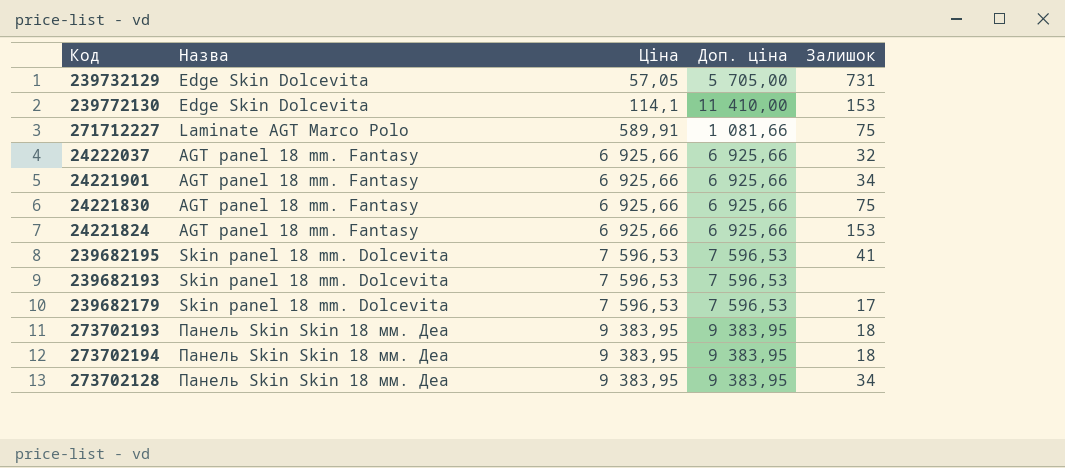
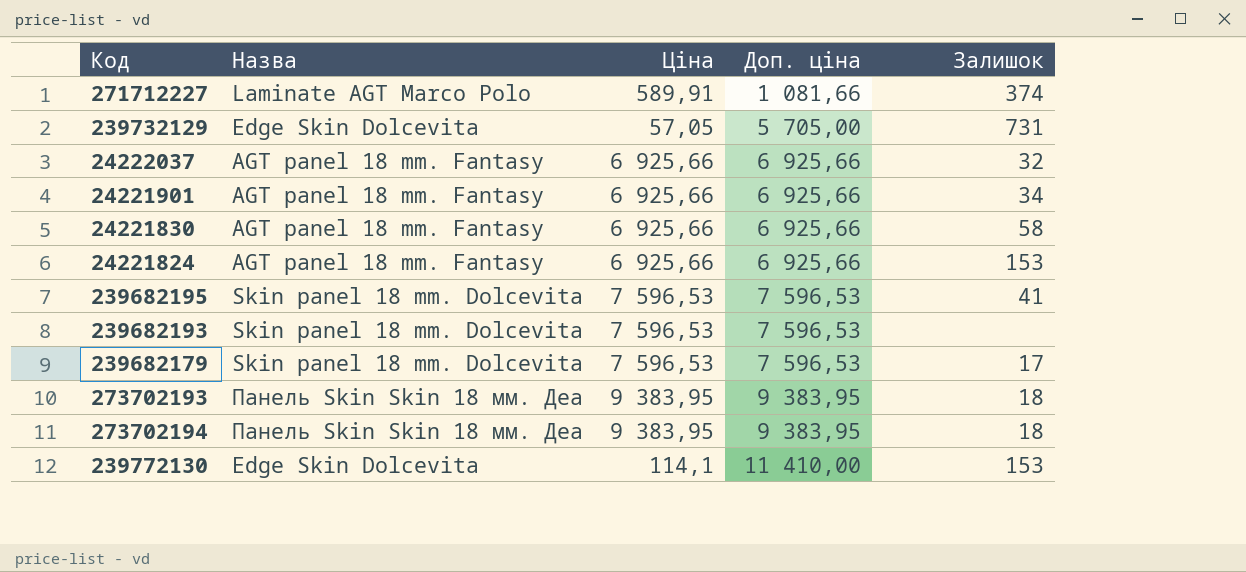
row order: Ціна ascending -> Доп. ціна ascending
row 273702128: Панель Skin Skin 18 мм. Деа | 9 383,95 | 9 383,95 | 34 -> none
271712227 | Залишок: 75 -> 374
24221830 | Залишок: 75 -> 58

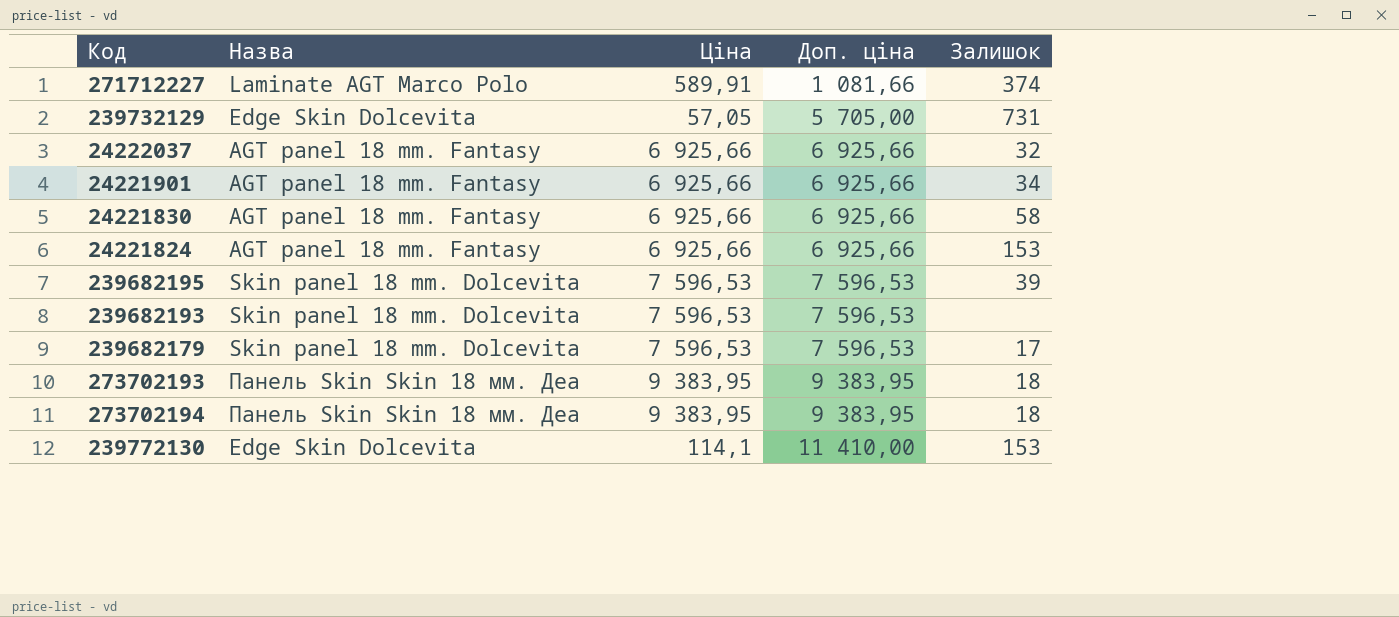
239682195 | Залишок: 41 -> 39

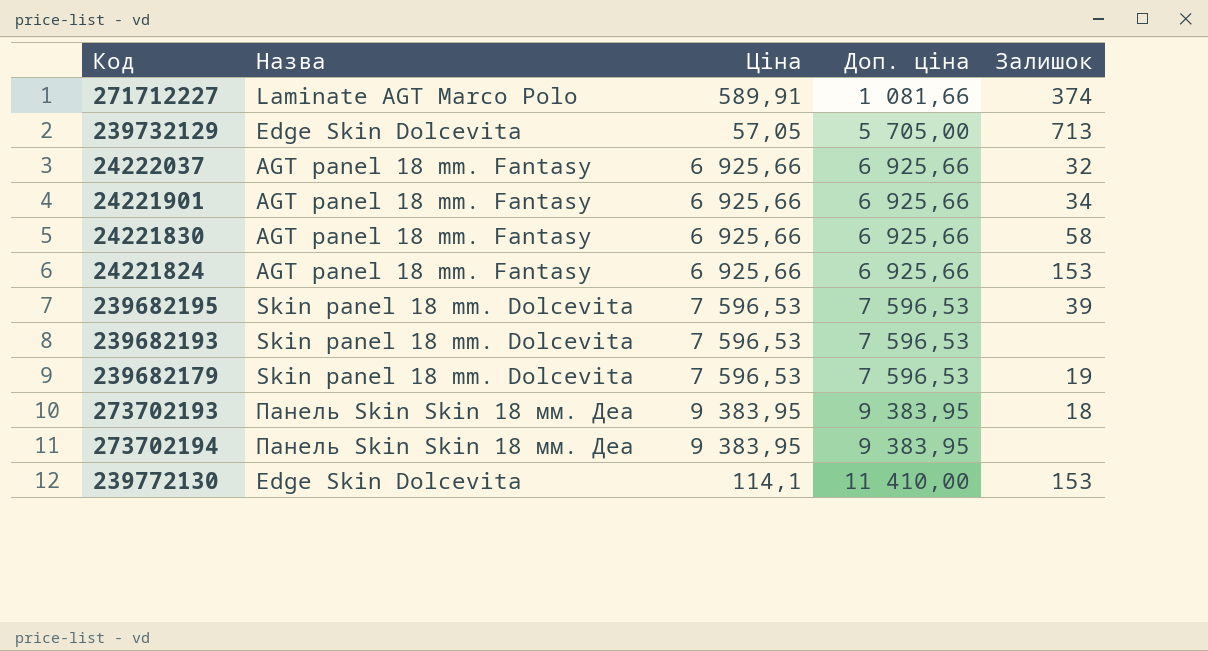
239732129 | Залишок: 731 -> 713
239682179 | Залишок: 17 -> 19
273702194 | Залишок: 18 -> none

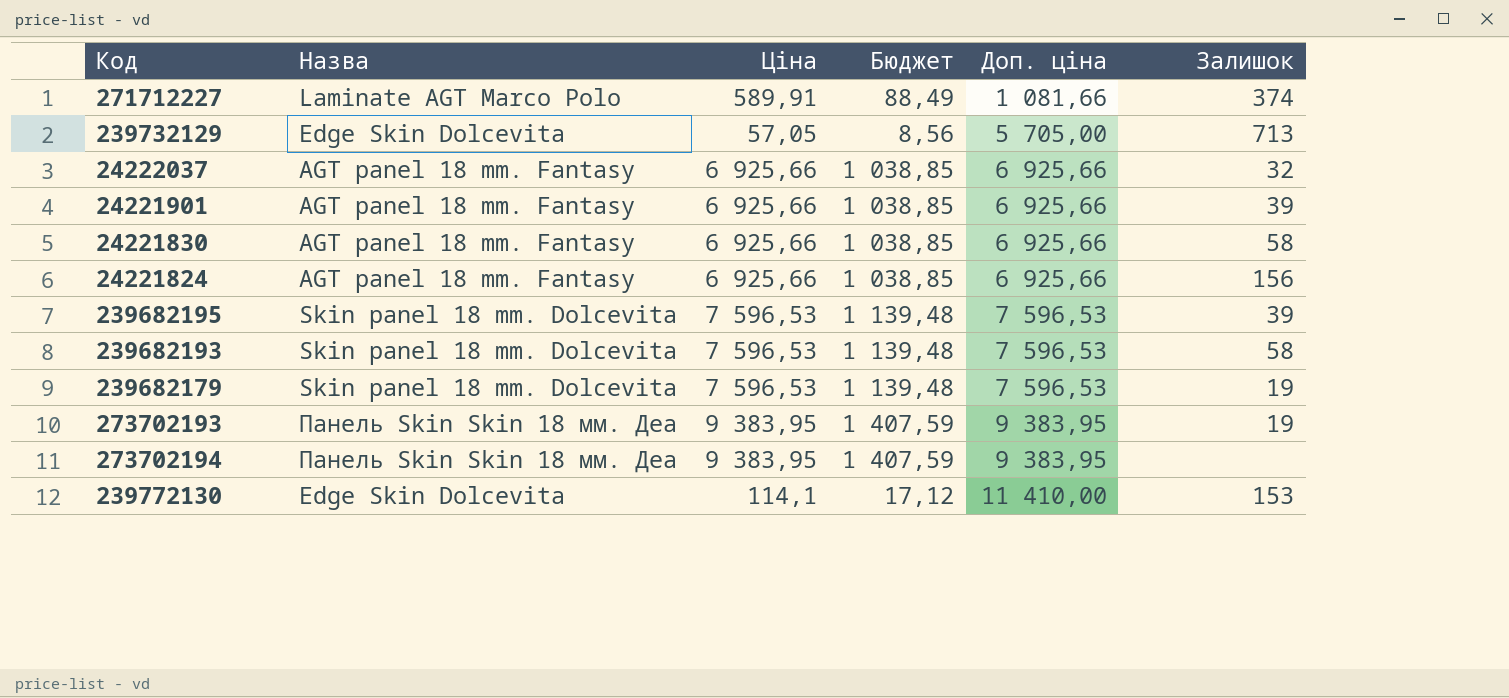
column Бюджет | formula: none -> [Ціна] * 0,15
24221901 | Залишок: 34 -> 39
24221824 | Залишок: 153 -> 156
239682193 | Залишок: none -> 58
273702193 | Залишок: 18 -> 19

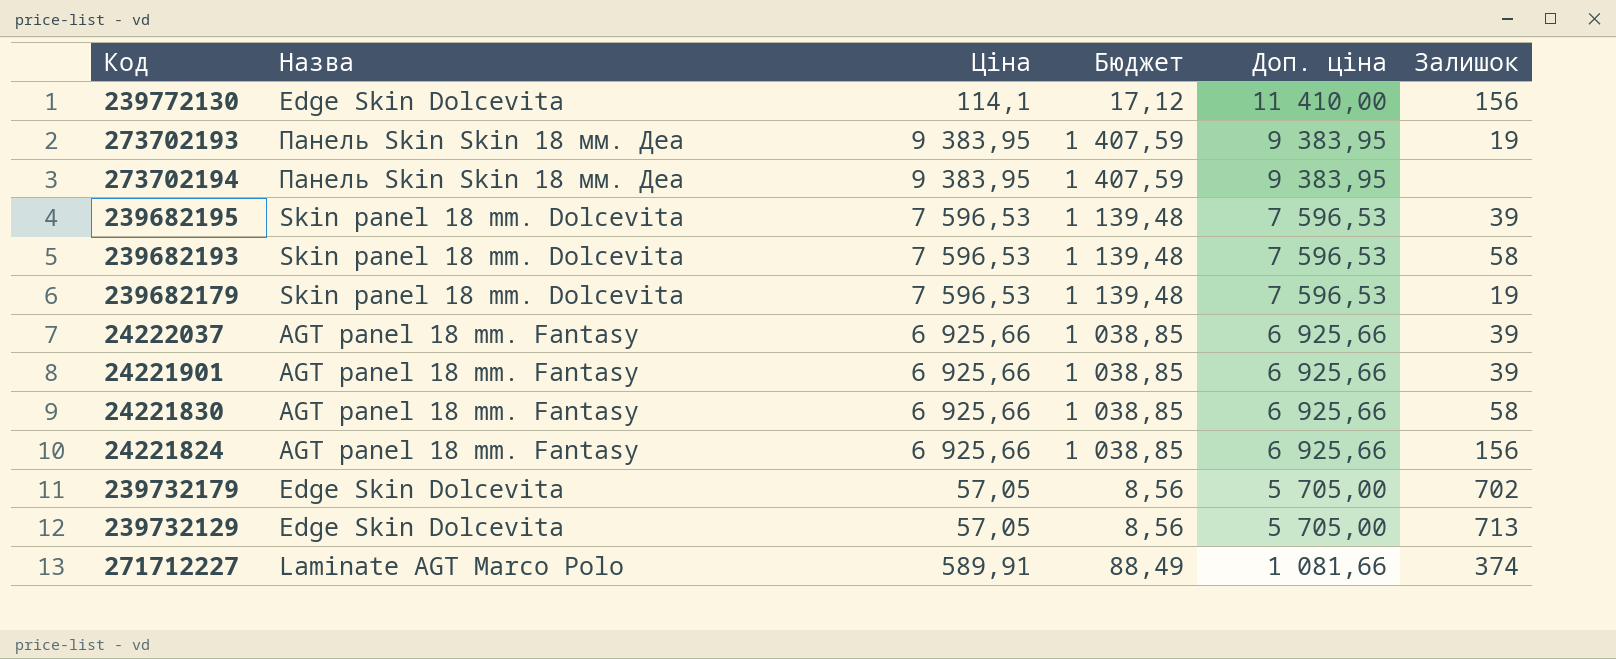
row order: Доп. ціна ascending -> Доп. ціна descending
239772130 | Залишок: 153 -> 156
24222037 | Залишок: 32 -> 39
row 239732179: none -> Edge Skin Dolcevita | 57,05 | 8,56 | 5 705,00 | 702

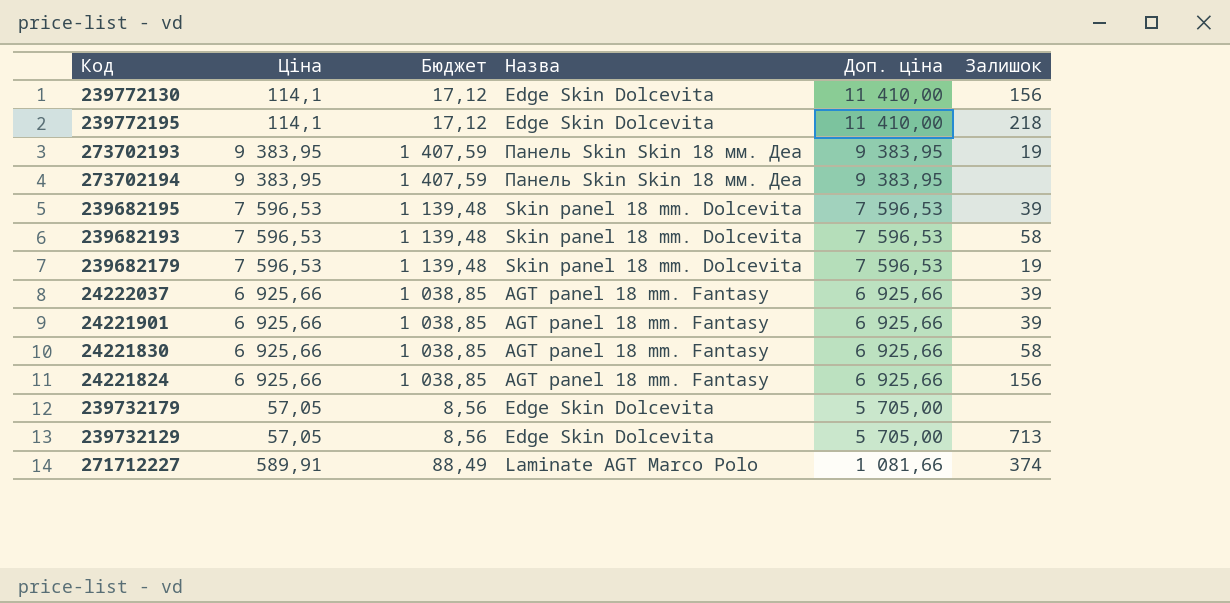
column Назва | position: 2 -> 4
row 239772195: none -> 114,1 | 17,12 | Edge Skin Dolcevita | 11 410,00 | 218
239732179 | Залишок: 702 -> none

